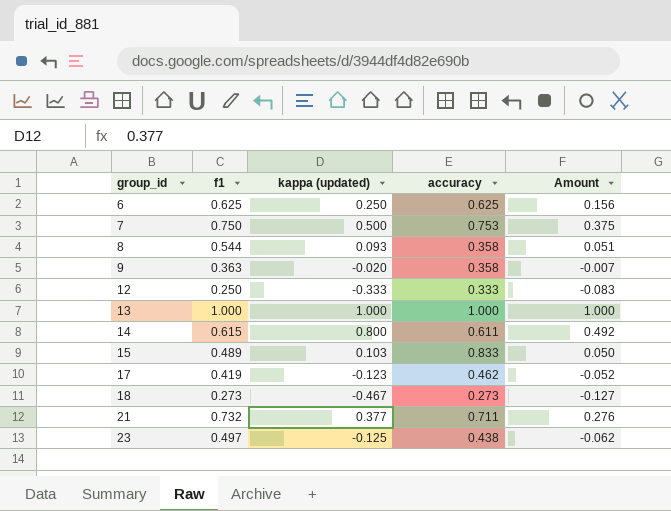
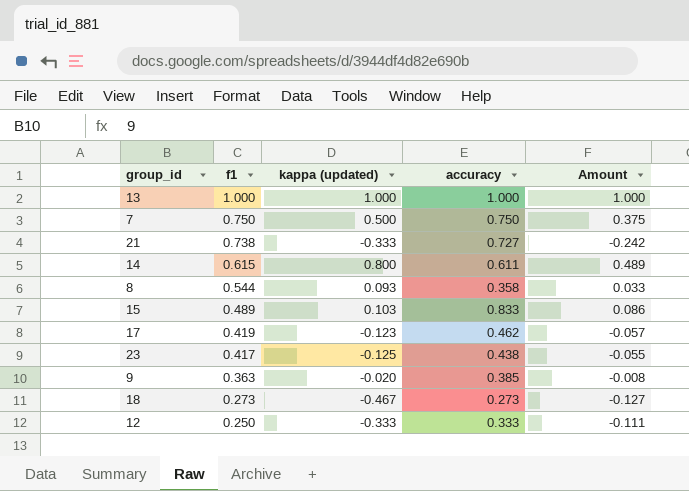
row order: group_id ascending -> f1 descending
column Amount | formula: [f1] * [kappa (updated)] -> [kappa (updated)] * [accuracy]
row 6: 0.625 | 0.250 | 0.625 | 0.156 -> none
7 | accuracy: 0.753 -> 0.750
21 | f1: 0.732 -> 0.738
21 | kappa (updated): 0.377 -> -0.333
21 | accuracy: 0.711 -> 0.727
23 | f1: 0.497 -> 0.417
9 | accuracy: 0.358 -> 0.385

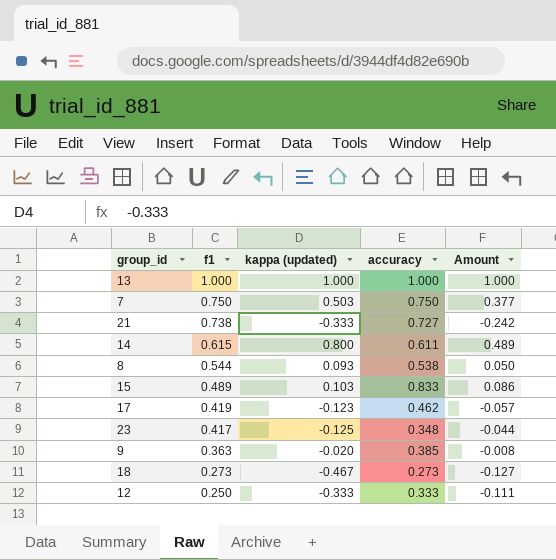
7 | kappa (updated): 0.500 -> 0.503
7 | Amount: 0.375 -> 0.377
8 | accuracy: 0.358 -> 0.538
8 | Amount: 0.033 -> 0.050
23 | accuracy: 0.438 -> 0.348
23 | Amount: -0.055 -> -0.044

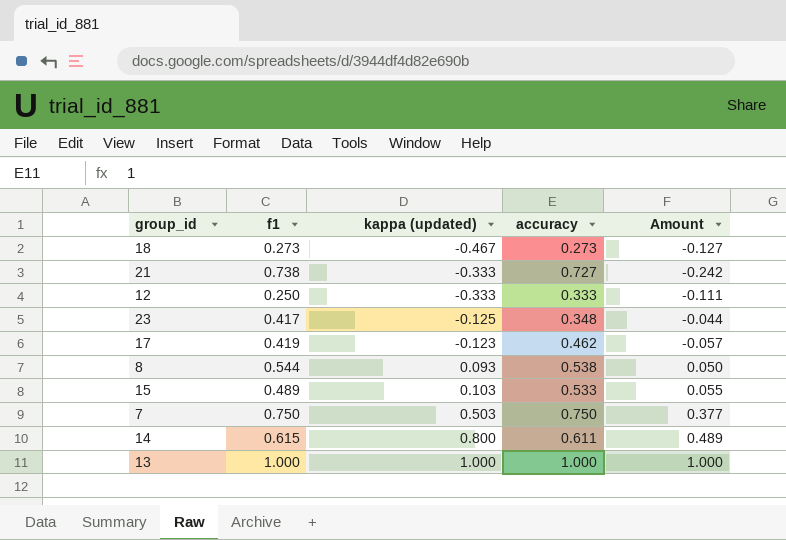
row order: f1 descending -> kappa (updated) ascending
row 9: 0.363 | -0.020 | 0.385 | -0.008 -> none
15 | accuracy: 0.833 -> 0.533
15 | Amount: 0.086 -> 0.055

